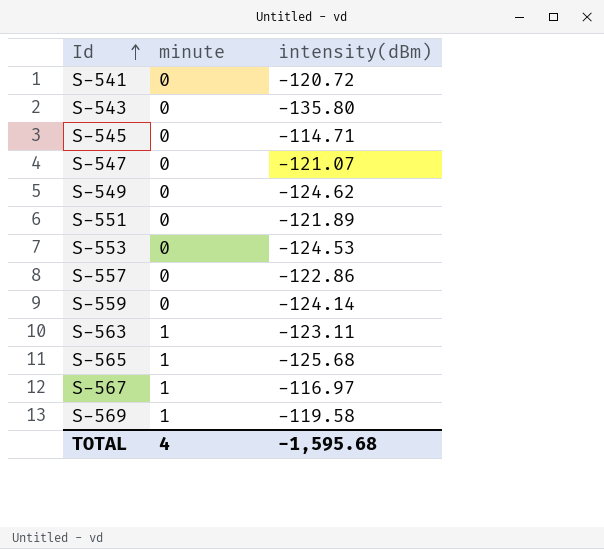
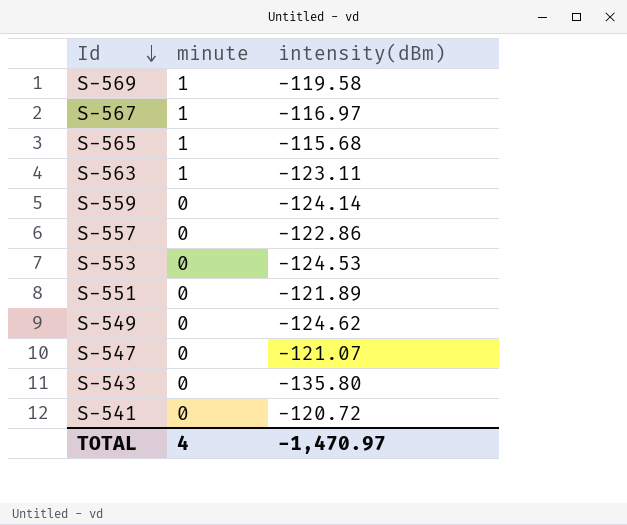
row order: Id ascending -> Id descending
row S-545: 0 | -114.71 -> none
S-565 | intensity(dBm): -125.68 -> -115.68
TOTAL | intensity(dBm): -1,595.68 -> -1,470.97

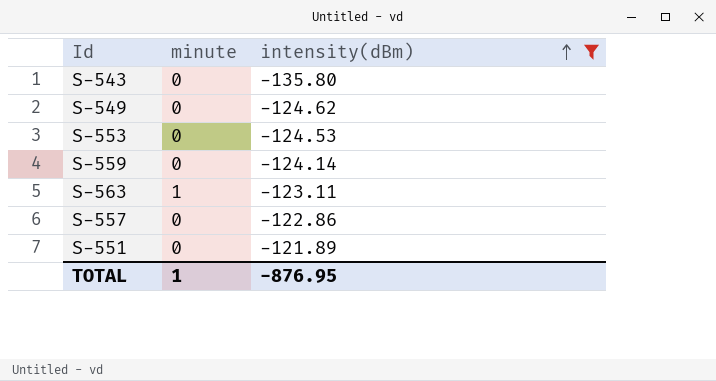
filter: none -> intensity(dBm) <= -121.89
row order: Id descending -> intensity(dBm) ascending
TOTAL | minute: 4 -> 1
TOTAL | intensity(dBm): -1,470.97 -> -876.95

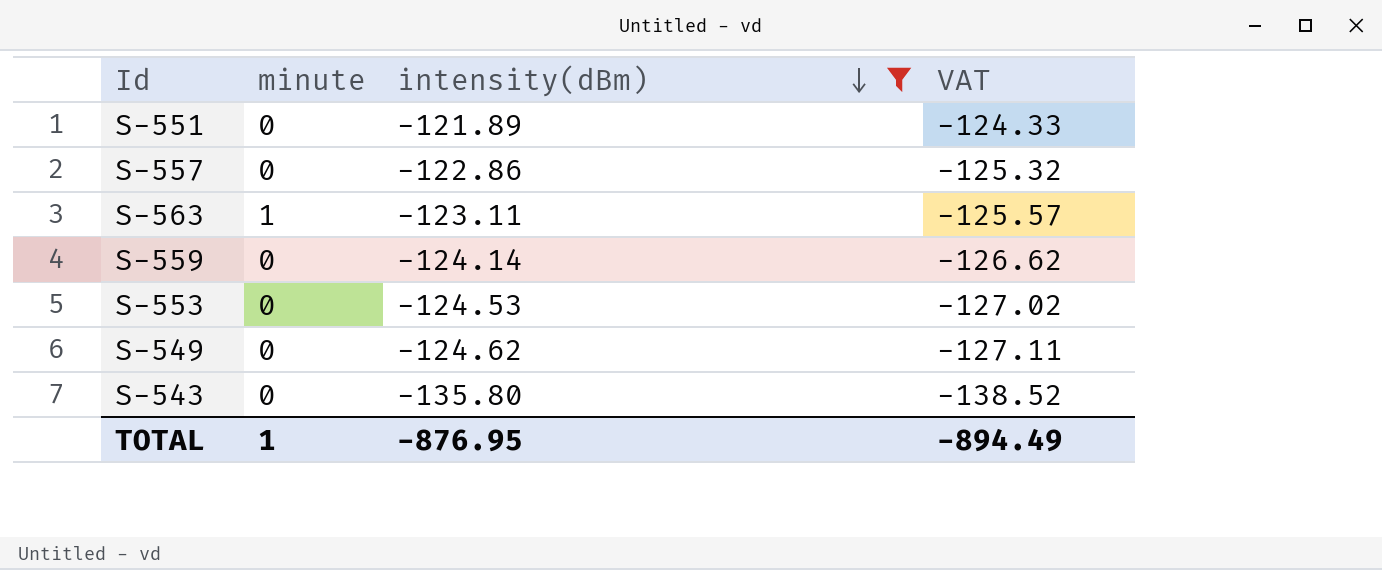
row order: intensity(dBm) ascending -> intensity(dBm) descending
column VAT | formula: none -> [intensity(dBm)] * 1.02

